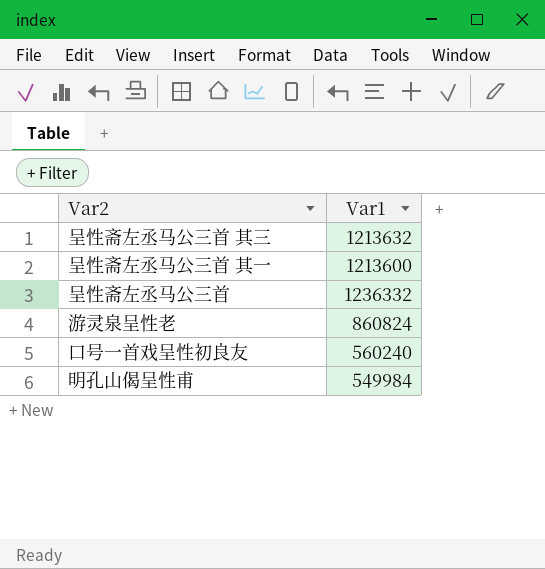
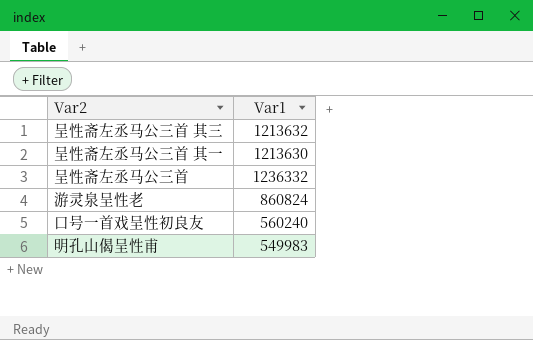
呈性斋左丞马公三首 其一 | Var1: 1213600 -> 1213630
明孔山偈呈性甫 | Var1: 549984 -> 549983

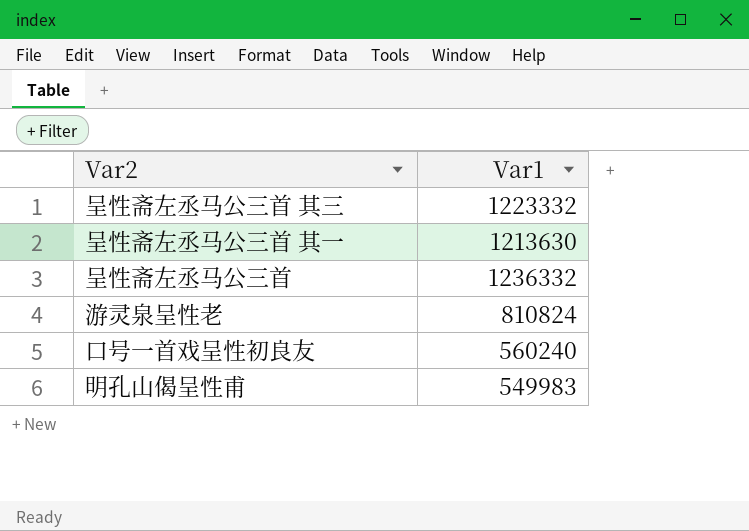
呈性斋左丞马公三首 其三 | Var1: 1213632 -> 1223332
游灵泉呈性老 | Var1: 860824 -> 810824

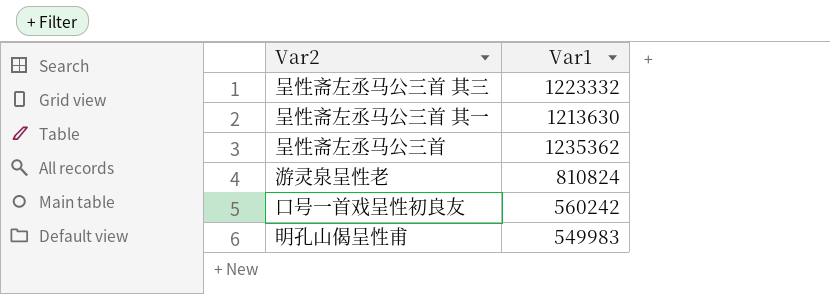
呈性斋左丞马公三首 | Var1: 1236332 -> 1235362
口号一首戏呈性初良友 | Var1: 560240 -> 560242

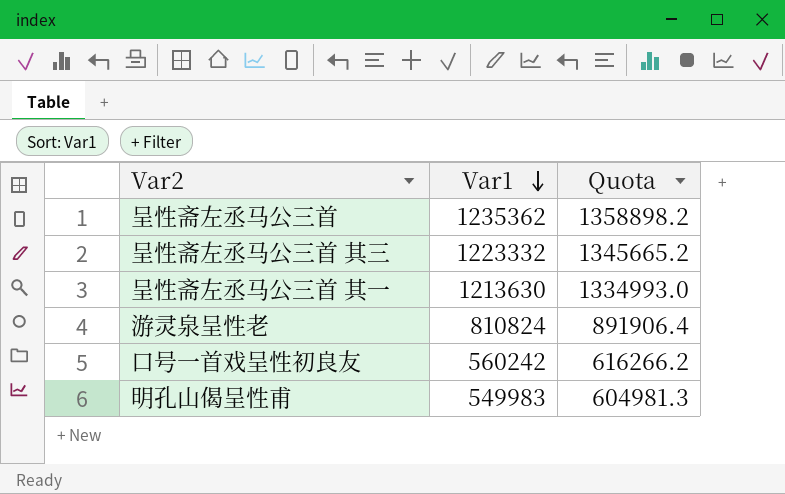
row order: none -> Var1 descending
column Quota | formula: none -> [Var1] * 1.1

